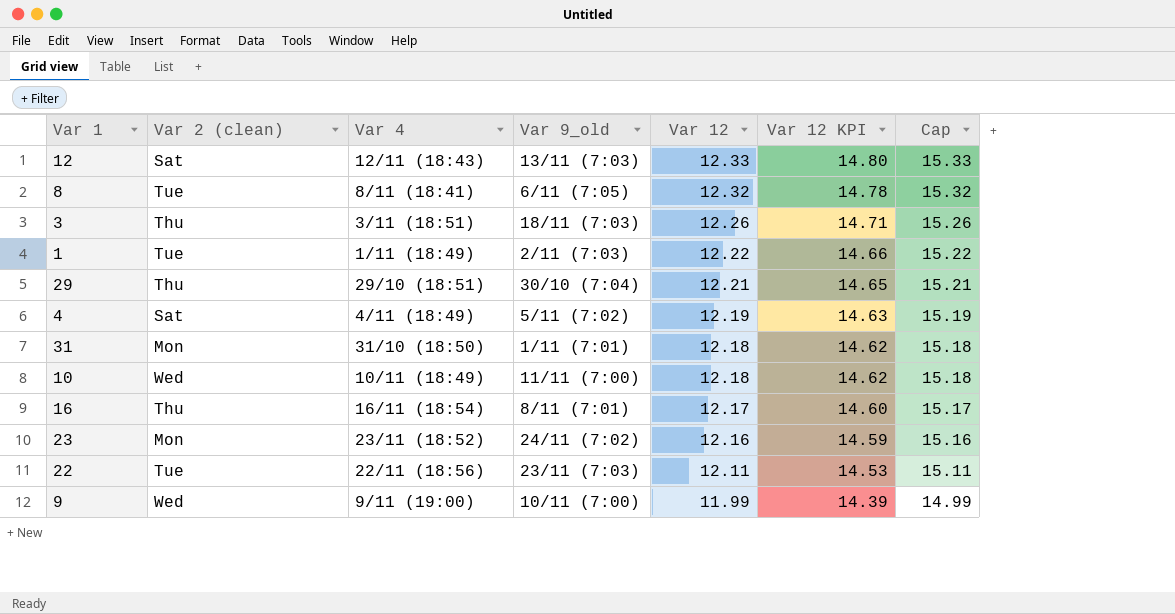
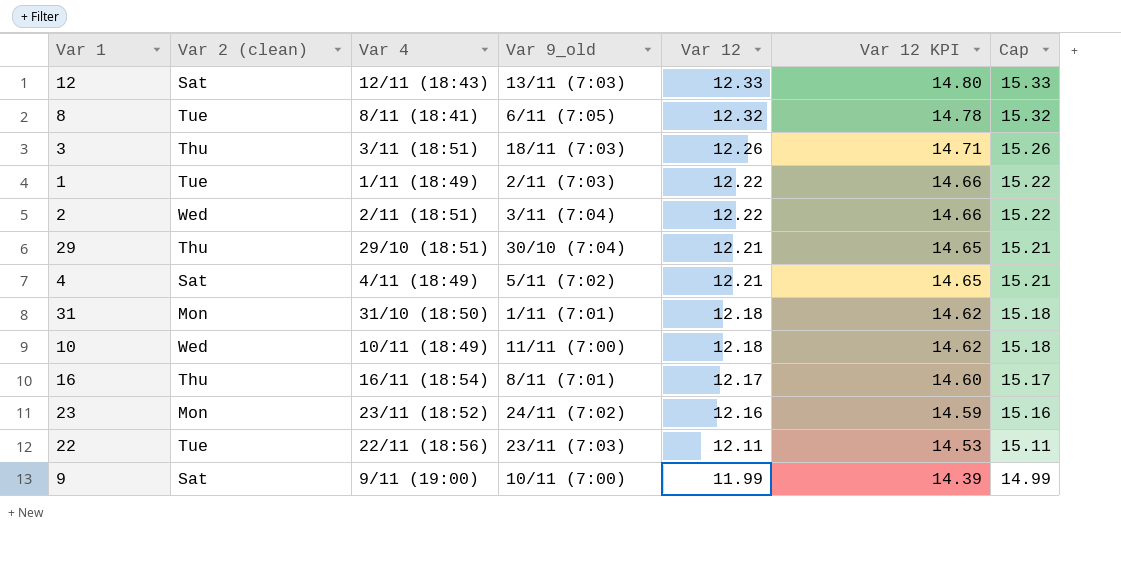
row 2: none -> Wed | 2/11 (18:51) | 3/11 (7:04) | 12.22 | 14.66 | 15.22
4 | Var 12: 12.19 -> 12.21
4 | Var 12 KPI: 14.63 -> 14.65
4 | Cap: 15.19 -> 15.21
9 | Var 2 (clean): Wed -> Sat

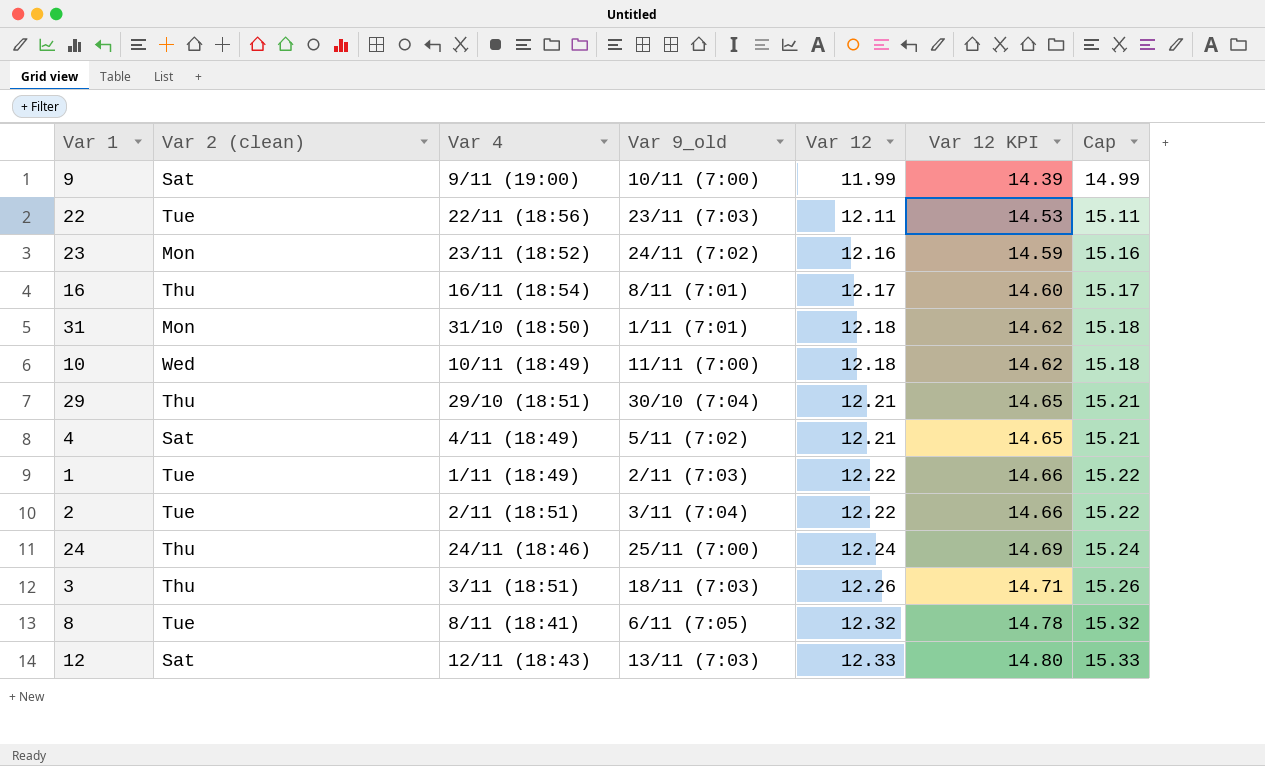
row order: Var 12 descending -> Var 12 ascending
2 | Var 2 (clean): Wed -> Tue
row 24: none -> Thu | 24/11 (18:46) | 25/11 (7:00) | 12.24 | 14.69 | 15.24

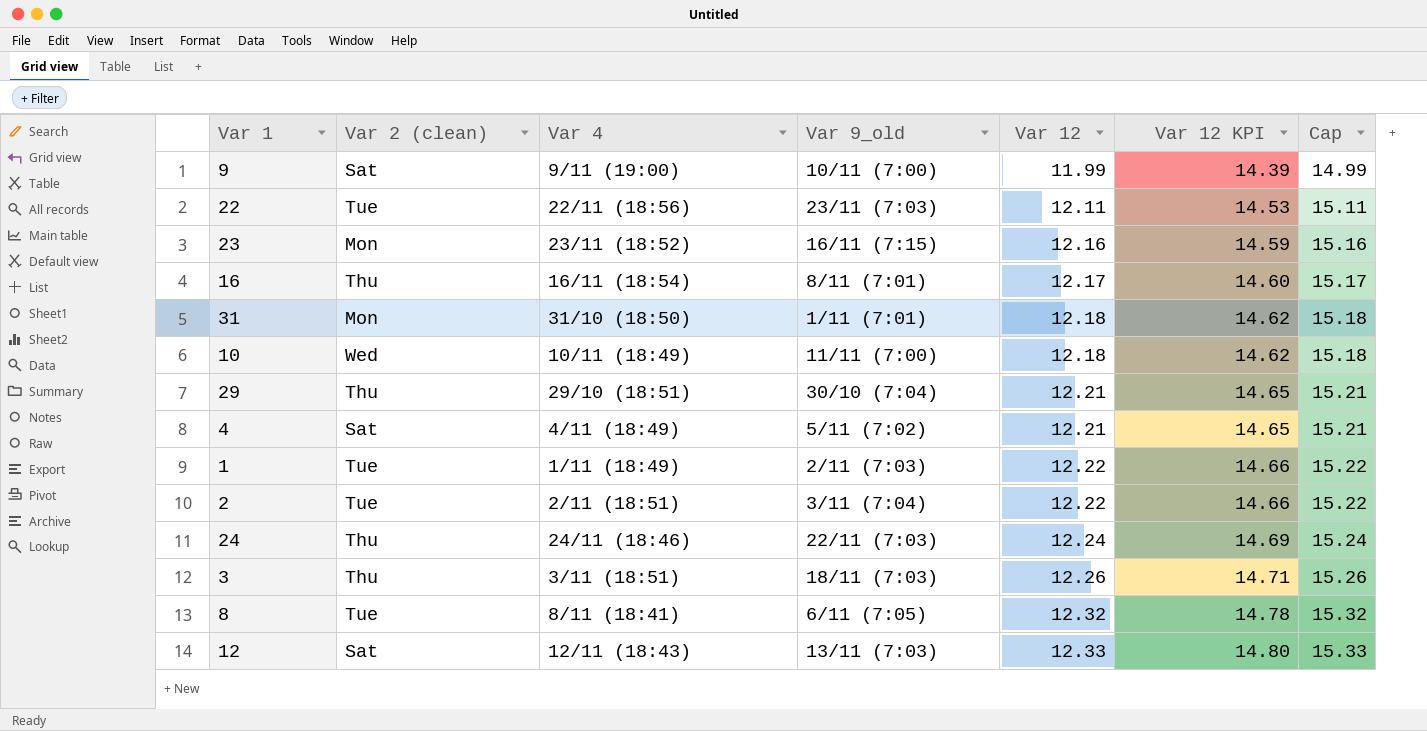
23 | Var 9_old: 24/11 (7:02) -> 16/11 (7:15)
24 | Var 9_old: 25/11 (7:00) -> 22/11 (7:03)

